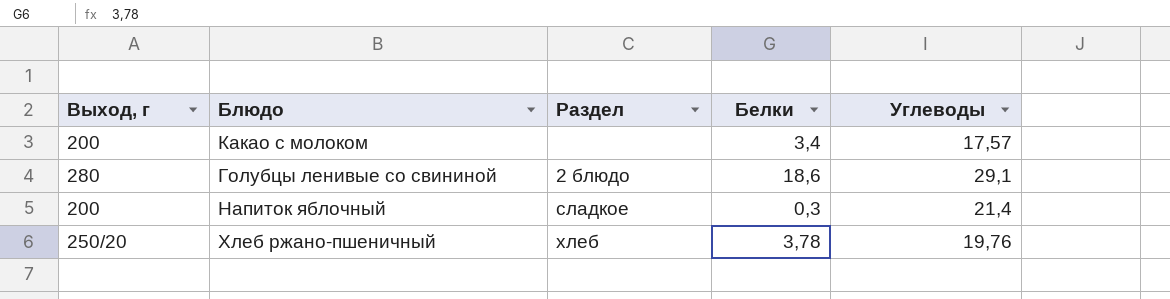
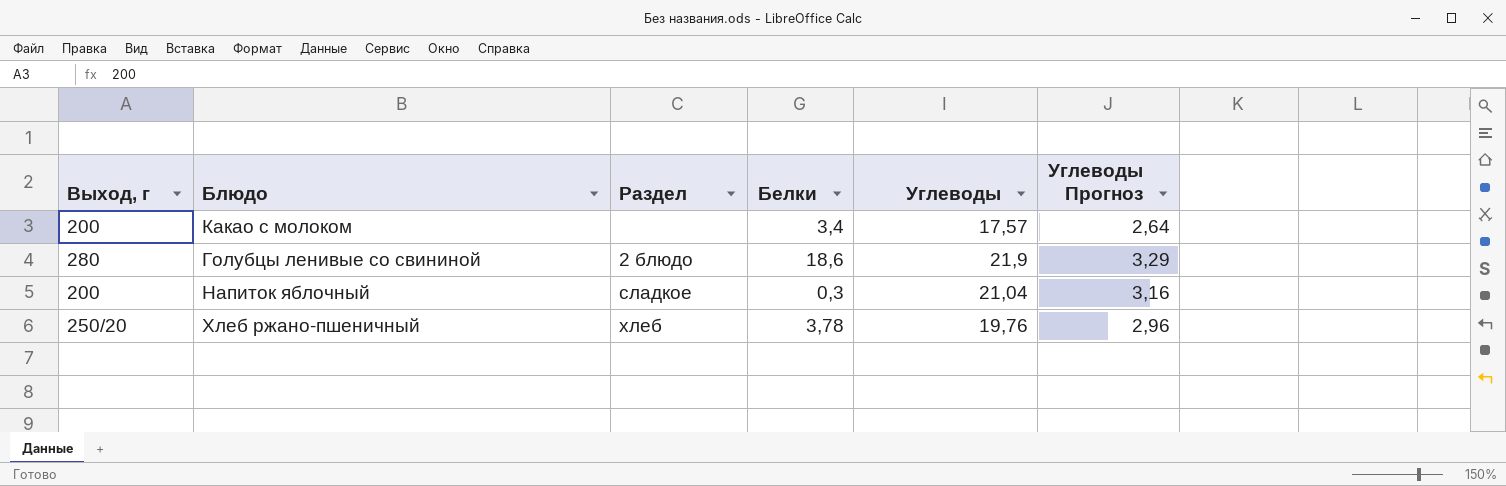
column Углеводы Прогноз | formula: none -> [Углеводы] * 0,15
Голубцы ленивые со свининой | Углеводы: 29,1 -> 21,9
Напиток яблочный | Углеводы: 21,4 -> 21,04

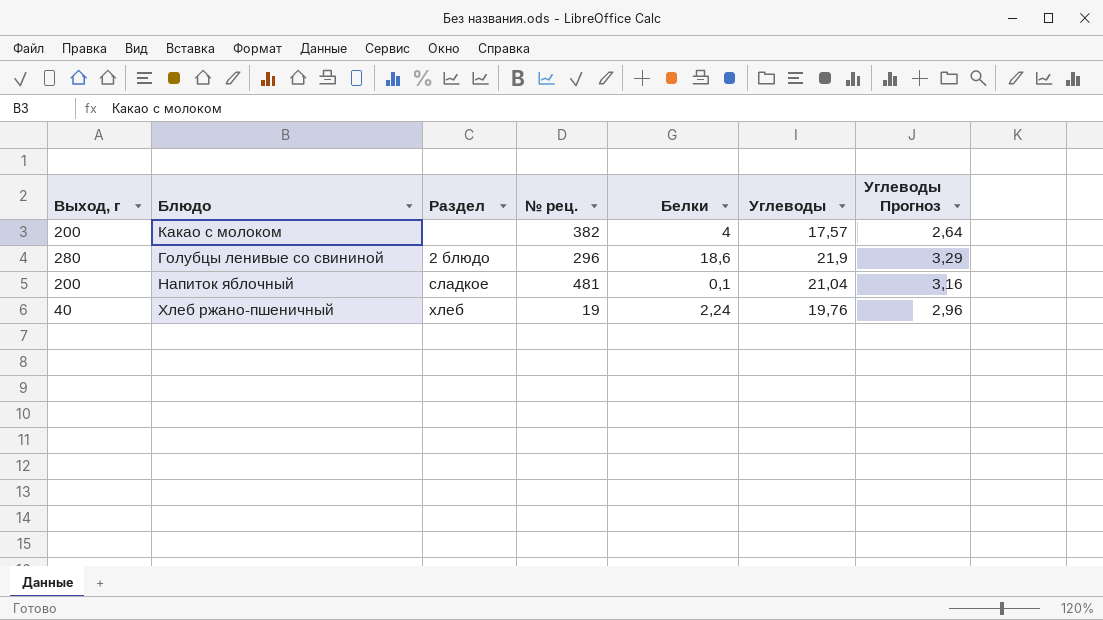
column № рец. | position: none -> 4
Какао с молоком | Белки: 3,4 -> 4
Напиток яблочный | Белки: 0,3 -> 0,1
Хлеб ржано-пшеничный | Выход, г: 250/20 -> 40
Хлеб ржано-пшеничный | Белки: 3,78 -> 2,24

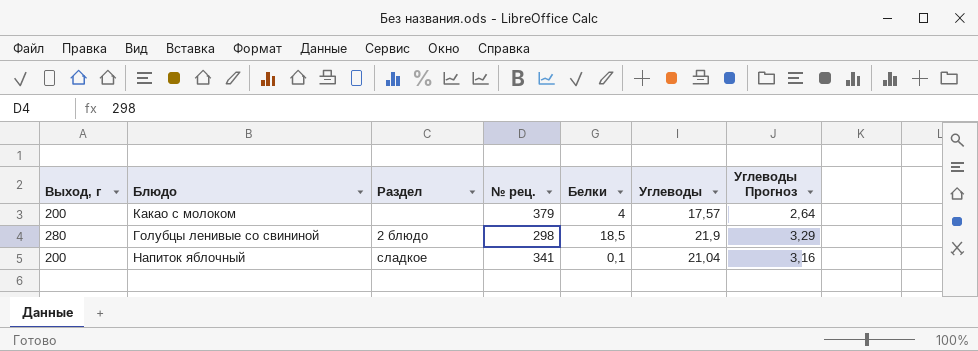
row Хлеб ржано-пшеничный: 40 | хлеб | 19 | 2,24 | 19,76 | 2,96 -> none
Какао с молоком | № рец.: 382 -> 379
Голубцы ленивые со свининой | № рец.: 296 -> 298
Голубцы ленивые со свининой | Белки: 18,6 -> 18,5
Напиток яблочный | № рец.: 481 -> 341

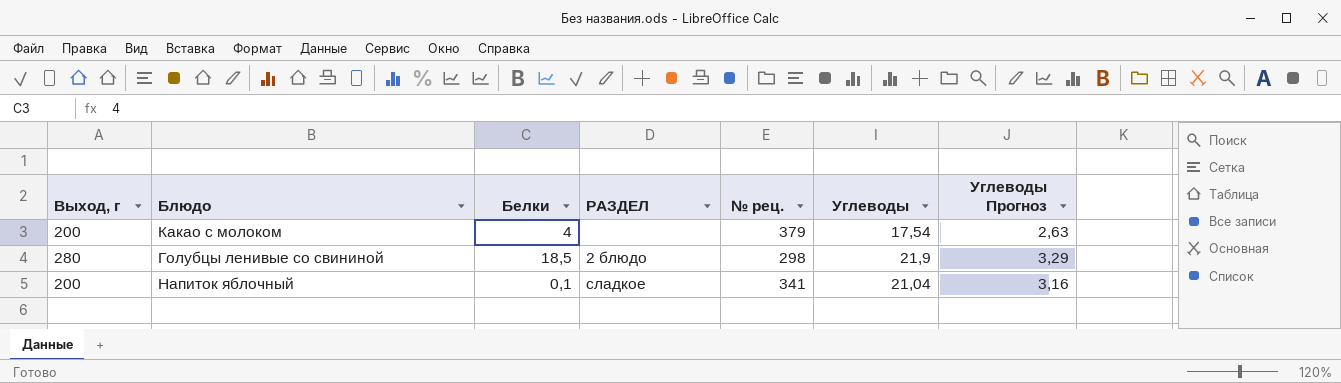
column Белки | position: 5 -> 3
column name: Раздел -> РАЗДЕЛ
Какао с молоком | Углеводы: 17,57 -> 17,54
Какао с молоком | Углеводы Прогноз: 2,64 -> 2,63

